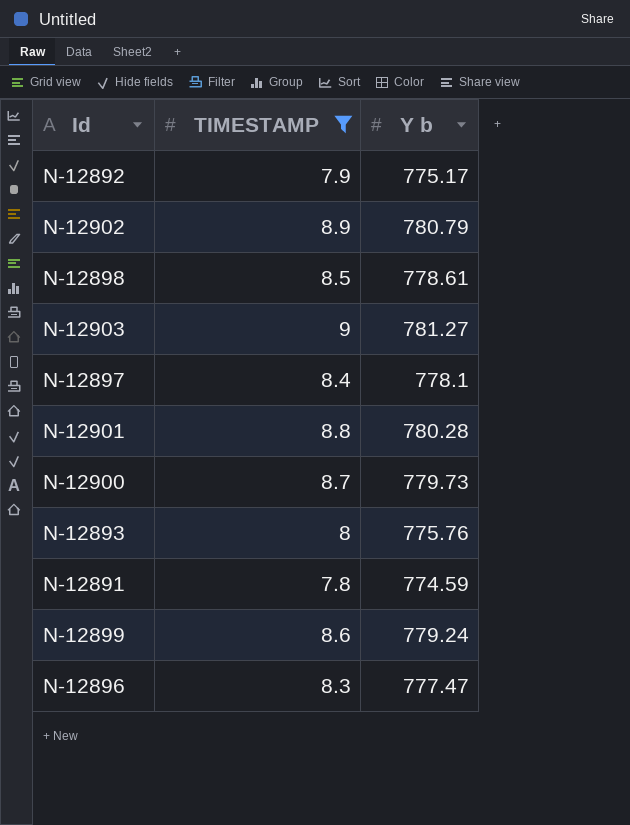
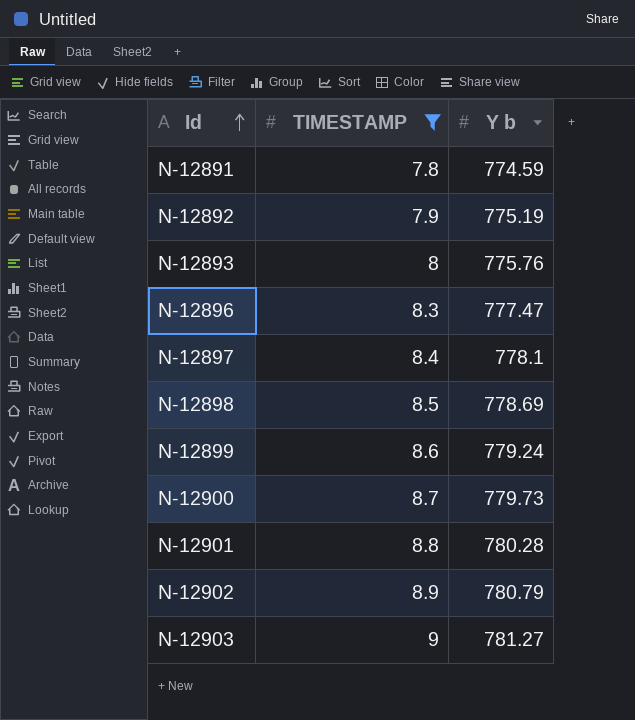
row order: none -> Id ascending
N-12892 | Y b: 775.17 -> 775.19
N-12898 | Y b: 778.61 -> 778.69

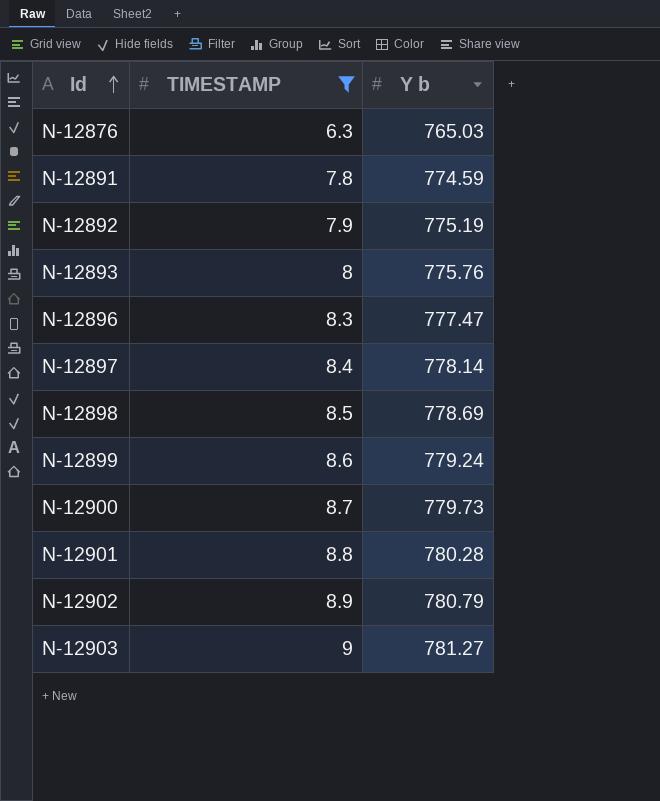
row N-12876: none -> 6.3 | 765.03
N-12897 | Y b: 778.1 -> 778.14

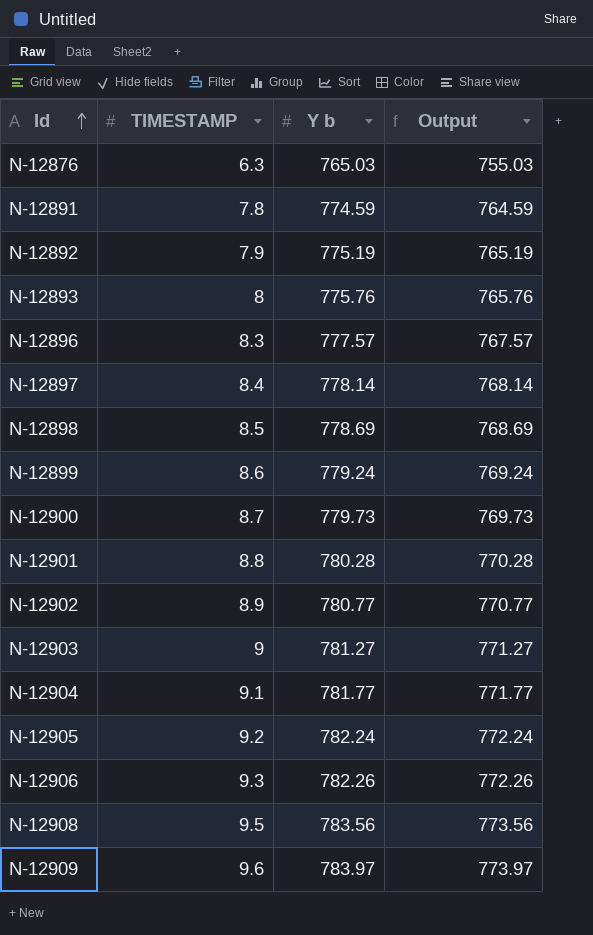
filter: TIMESTAMP <= 9 -> none
column Output | formula: none -> [Y b] - 10
N-12896 | Y b: 777.47 -> 777.57
N-12902 | Y b: 780.79 -> 780.77

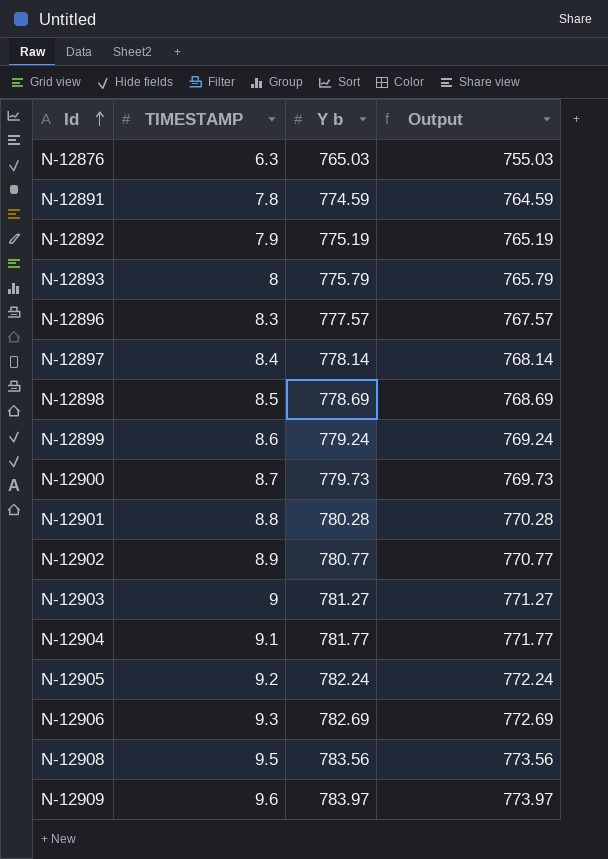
N-12893 | Y b: 775.76 -> 775.79
N-12893 | Output: 765.76 -> 765.79
N-12906 | Y b: 782.26 -> 782.69
N-12906 | Output: 772.26 -> 772.69

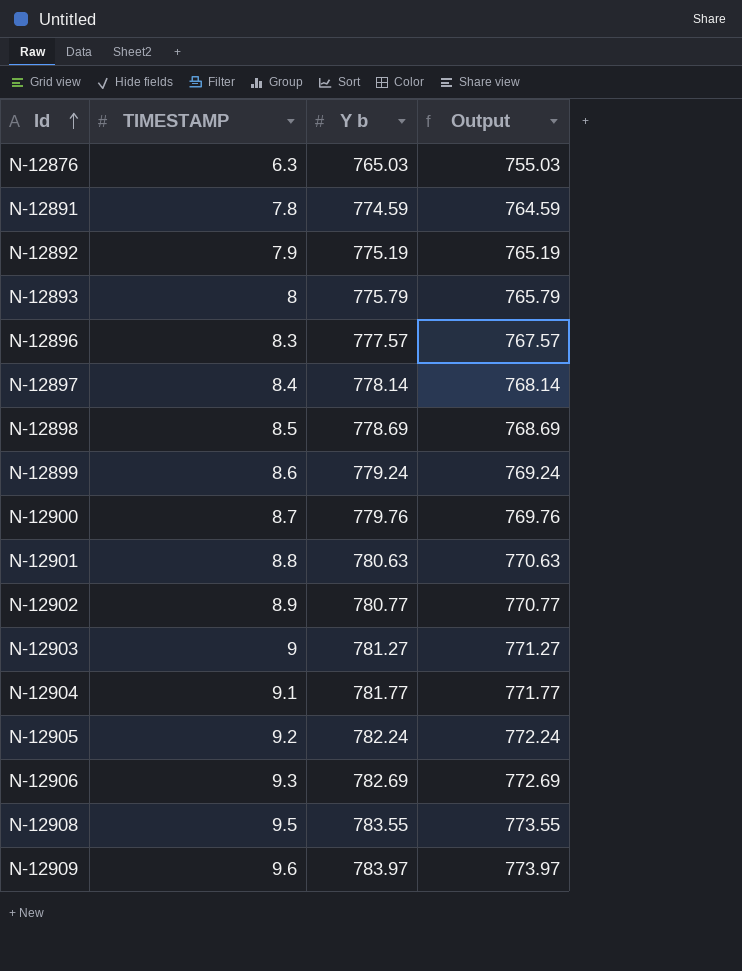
N-12900 | Y b: 779.73 -> 779.76
N-12900 | Output: 769.73 -> 769.76
N-12901 | Y b: 780.28 -> 780.63
N-12901 | Output: 770.28 -> 770.63
N-12908 | Y b: 783.56 -> 783.55
N-12908 | Output: 773.56 -> 773.55

